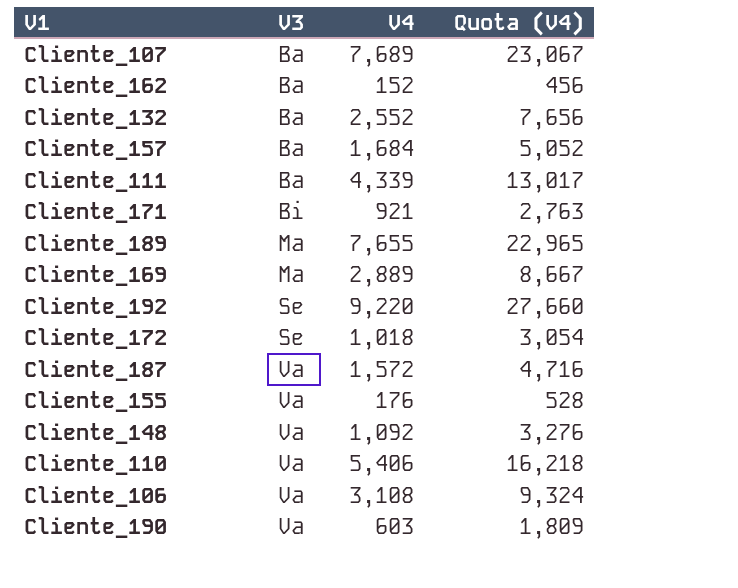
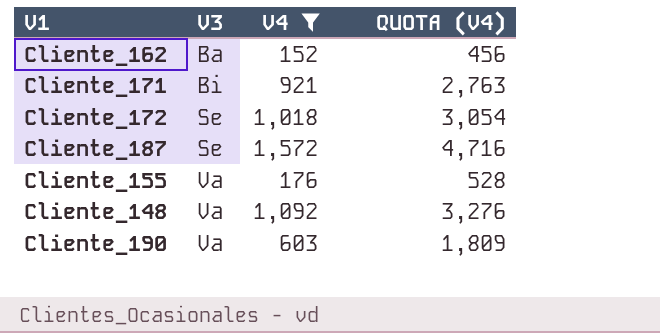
filter: none -> V4 <= 1,572
column name: Quota (V4) -> QUOTA (V4)
Cliente_187 | V3: Va -> Se

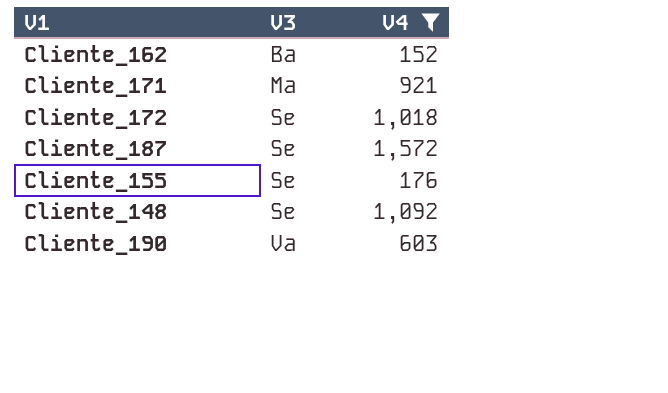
column QUOTA (V4) | formula: [V4] * 3 -> none
Cliente_171 | V3: Bi -> Ma
Cliente_155 | V3: Va -> Se
Cliente_148 | V3: Va -> Se

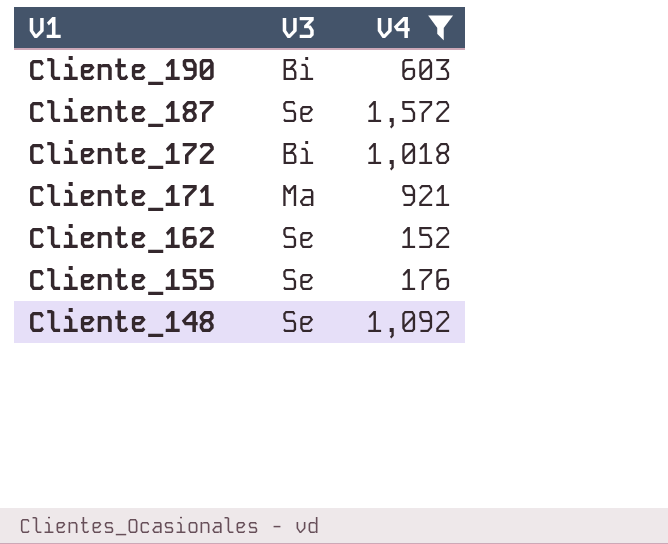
row order: V3 ascending -> V1 descending
Cliente_190 | V3: Va -> Bi
Cliente_172 | V3: Se -> Bi
Cliente_162 | V3: Ba -> Se

